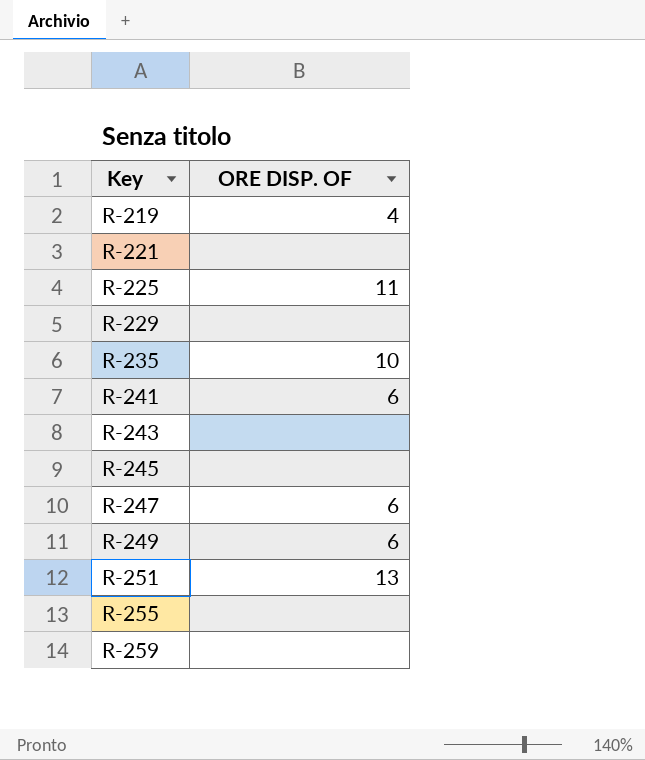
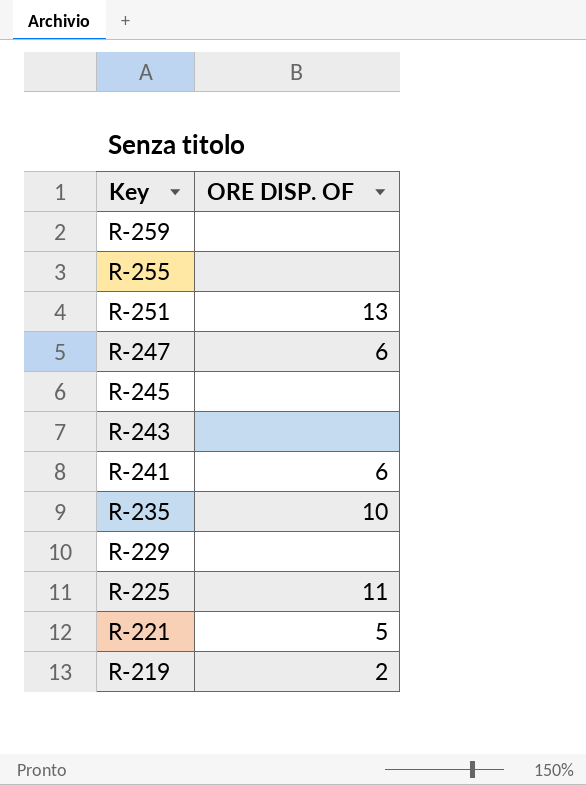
row order: Key ascending -> Key descending
row R-249: 6 -> none
R-221 | ORE DISP. OF: none -> 5
R-219 | ORE DISP. OF: 4 -> 2

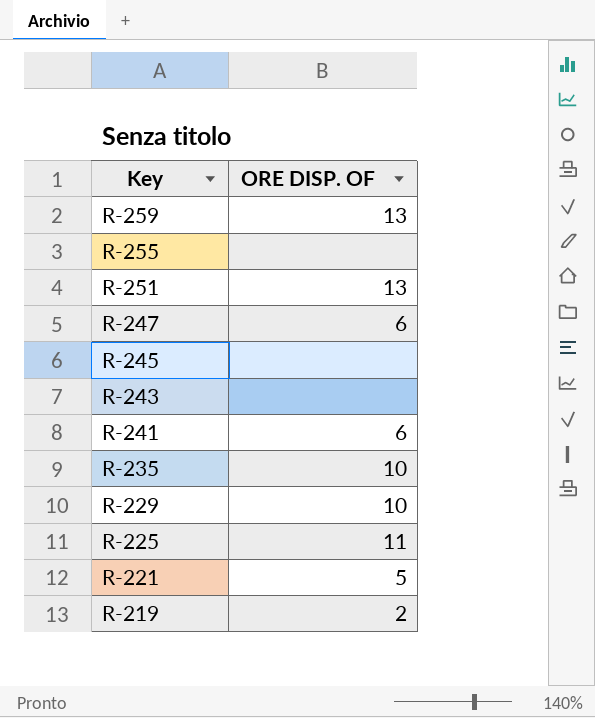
R-259 | ORE DISP. OF: none -> 13
R-229 | ORE DISP. OF: none -> 10

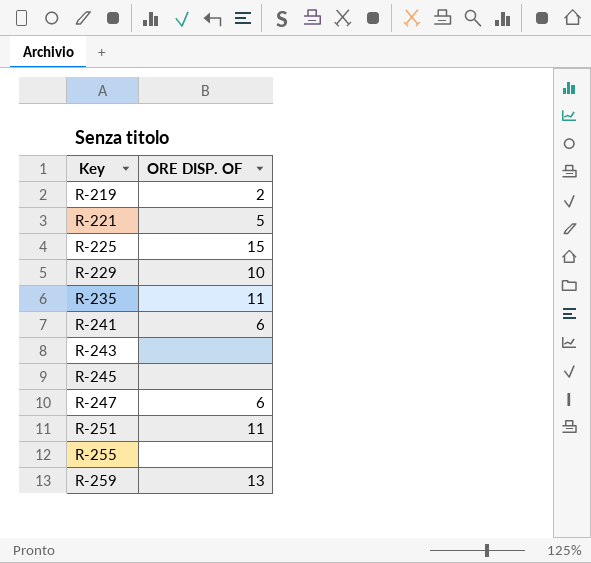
row order: Key descending -> Key ascending
R-225 | ORE DISP. OF: 11 -> 15
R-235 | ORE DISP. OF: 10 -> 11
R-251 | ORE DISP. OF: 13 -> 11

